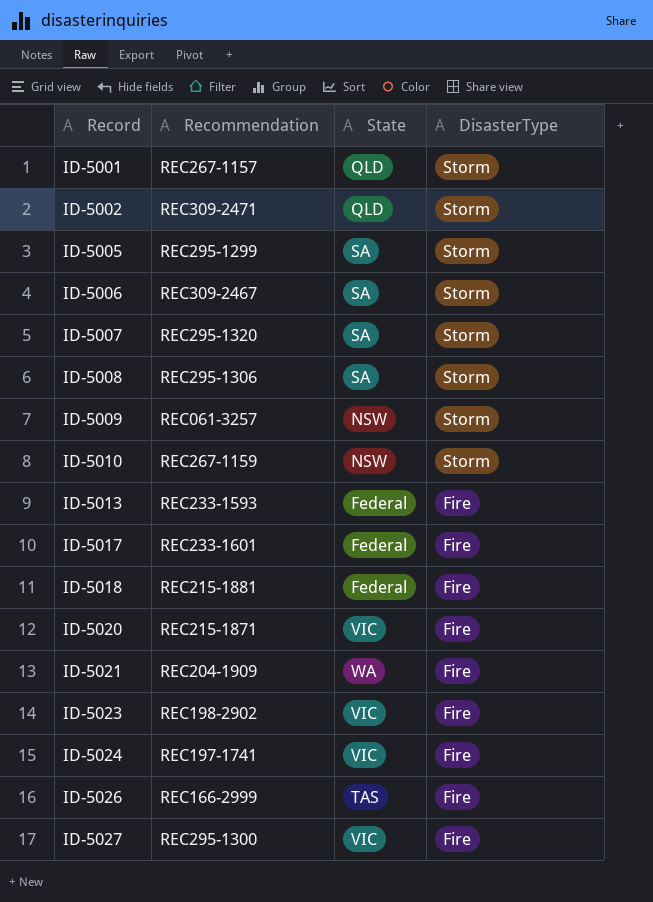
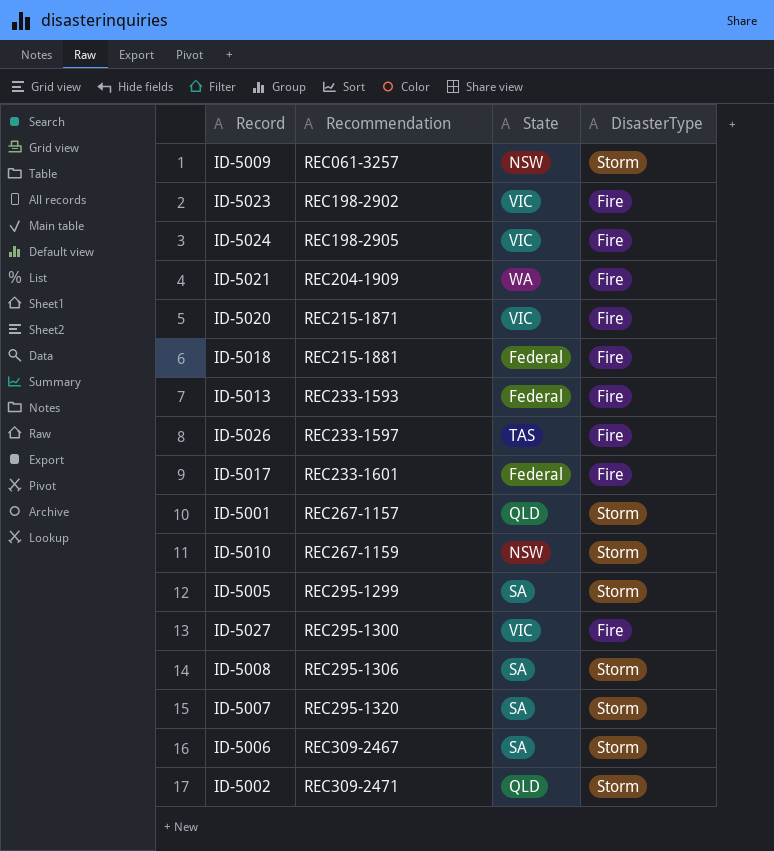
row order: Record ascending -> Recommendation ascending
ID-5024 | Recommendation: REC197-1741 -> REC198-2905
ID-5026 | Recommendation: REC166-2999 -> REC233-1597

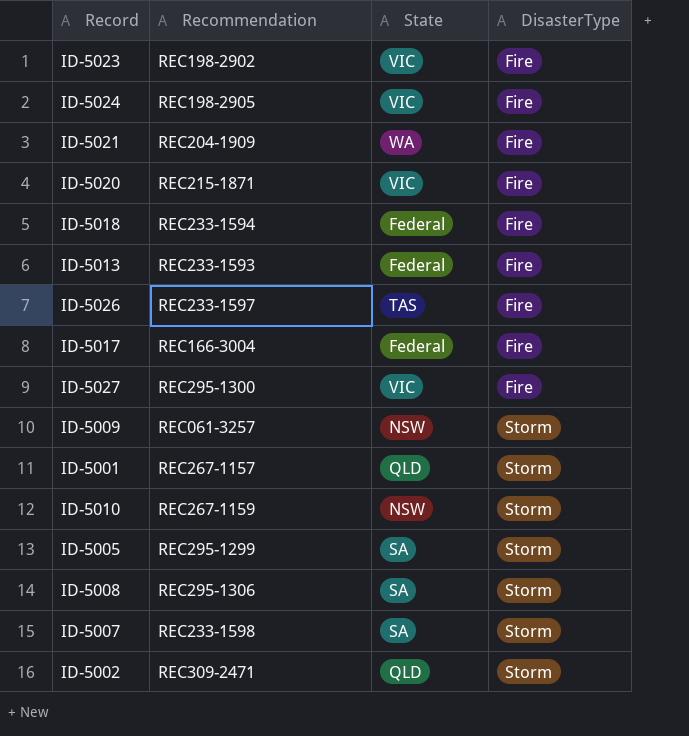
row order: Recommendation ascending -> DisasterType ascending
row ID-5006: REC309-2467 | SA | Storm -> none
ID-5018 | Recommendation: REC215-1881 -> REC233-1594
ID-5017 | Recommendation: REC233-1601 -> REC166-3004
ID-5007 | Recommendation: REC295-1320 -> REC233-1598

